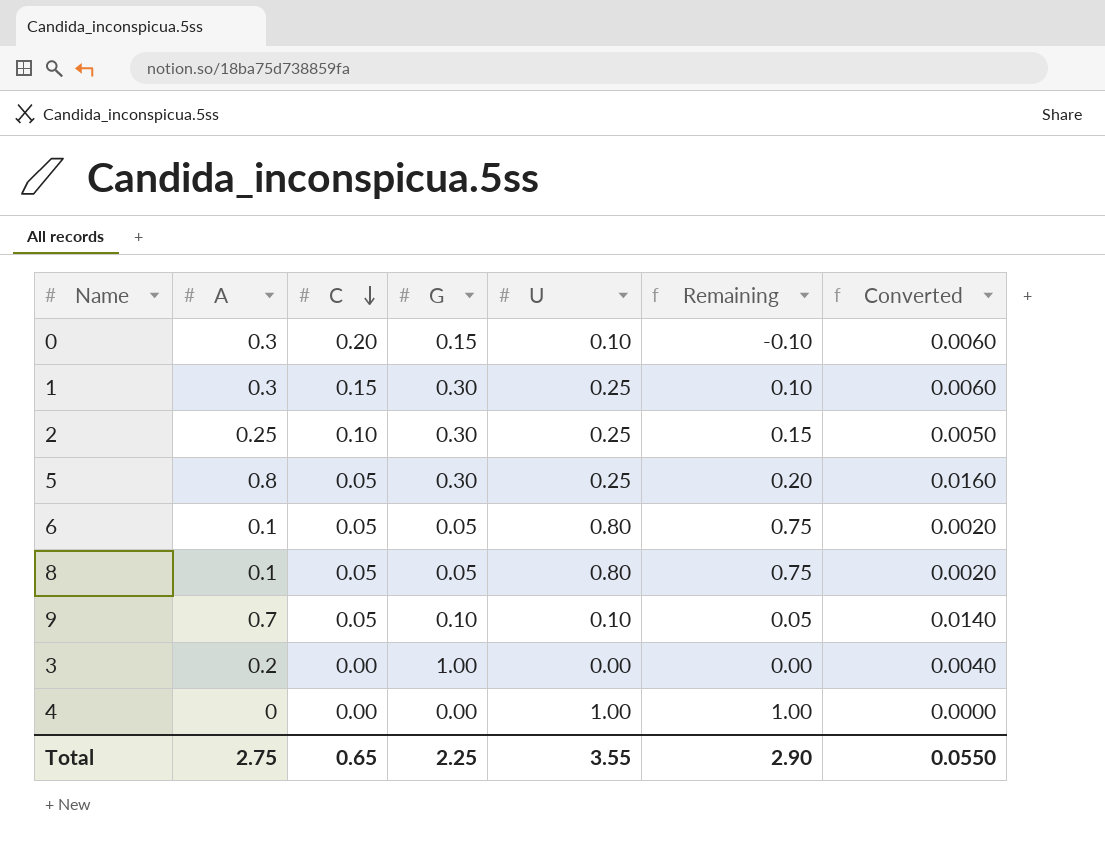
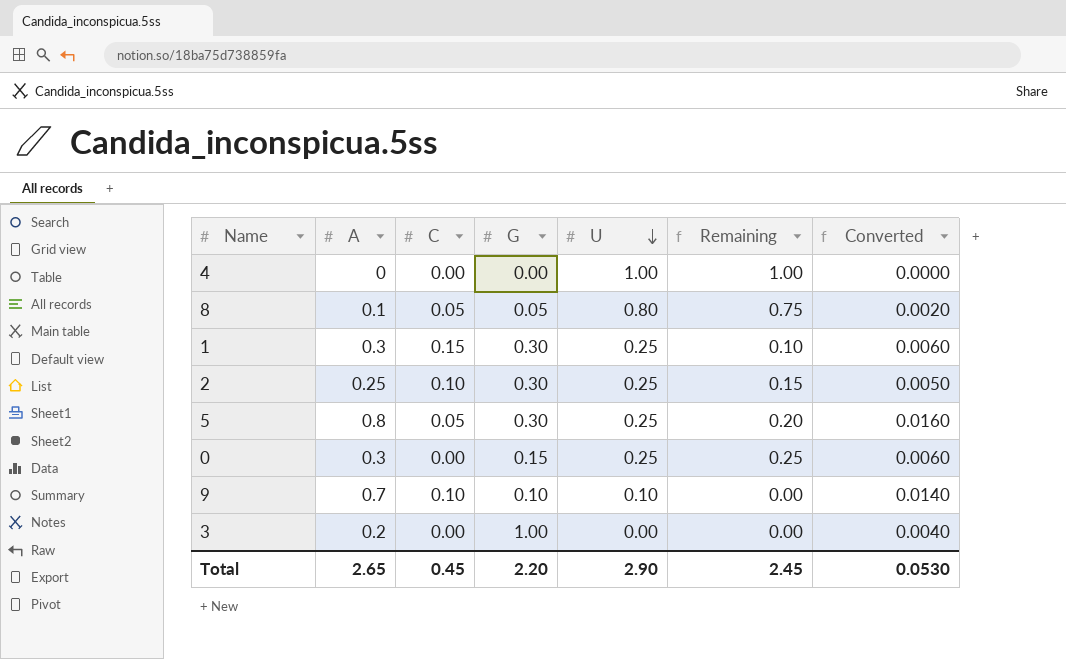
row order: C descending -> U descending
row 6: 0.1 | 0.05 | 0.05 | 0.80 | 0.75 | 0.0020 -> none
0 | C: 0.20 -> 0.00
0 | U: 0.10 -> 0.25
0 | Remaining: -0.10 -> 0.25
9 | C: 0.05 -> 0.10
9 | Remaining: 0.05 -> 0.00
Total | A: 2.75 -> 2.65
Total | C: 0.65 -> 0.45
Total | G: 2.25 -> 2.20
Total | U: 3.55 -> 2.90
Total | Remaining: 2.90 -> 2.45
Total | Converted: 0.0550 -> 0.0530

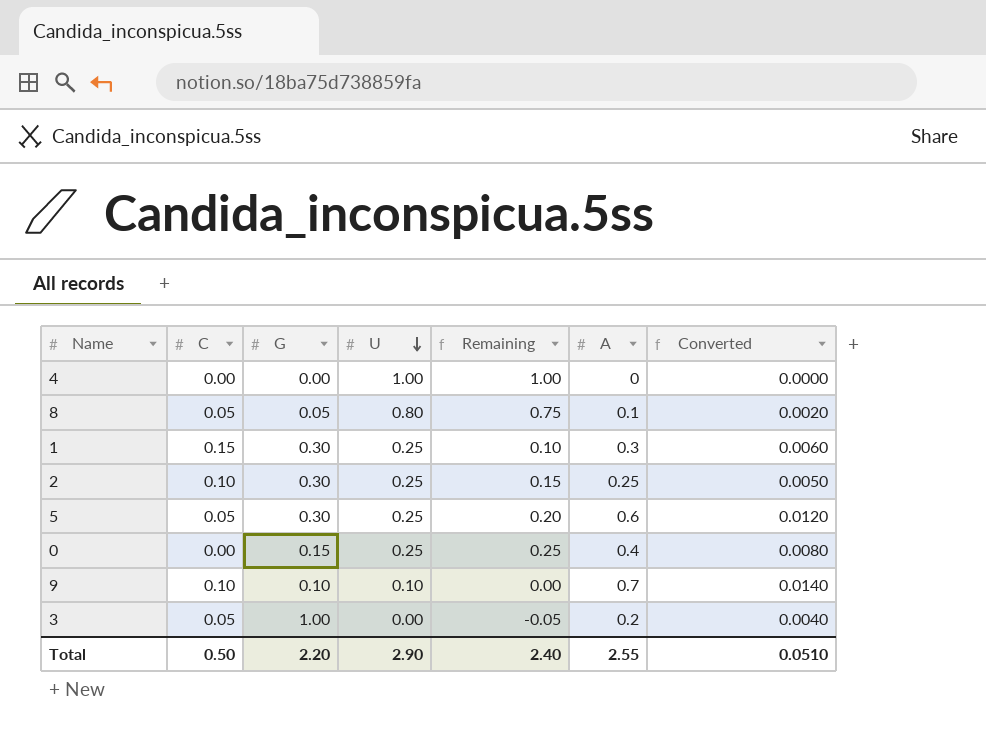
column A | position: 2 -> 6
5 | A: 0.8 -> 0.6
5 | Converted: 0.0160 -> 0.0120
0 | A: 0.3 -> 0.4
0 | Converted: 0.0060 -> 0.0080
3 | C: 0.00 -> 0.05
3 | Remaining: 0.00 -> -0.05
Total | C: 0.45 -> 0.50
Total | Remaining: 2.45 -> 2.40
Total | A: 2.65 -> 2.55
Total | Converted: 0.0530 -> 0.0510

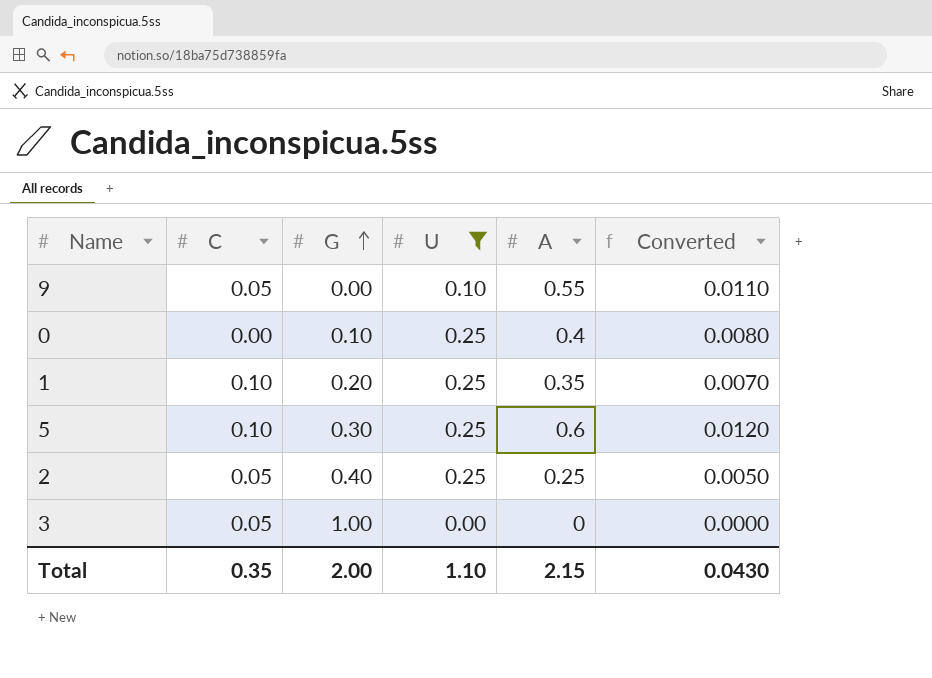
filter: none -> U <= 0.25
row order: U descending -> G ascending
column Remaining | formula: [U] - [C] -> none
9 | C: 0.10 -> 0.05
9 | G: 0.10 -> 0.00
9 | A: 0.7 -> 0.55
9 | Converted: 0.0140 -> 0.0110
0 | G: 0.15 -> 0.10
1 | C: 0.15 -> 0.10
1 | G: 0.30 -> 0.20
1 | A: 0.3 -> 0.35
1 | Converted: 0.0060 -> 0.0070
5 | C: 0.05 -> 0.10
2 | C: 0.10 -> 0.05
2 | G: 0.30 -> 0.40
3 | A: 0.2 -> 0
3 | Converted: 0.0040 -> 0.0000
Total | C: 0.50 -> 0.35
Total | G: 2.20 -> 2.00
Total | U: 2.90 -> 1.10
Total | A: 2.55 -> 2.15
Total | Converted: 0.0510 -> 0.0430

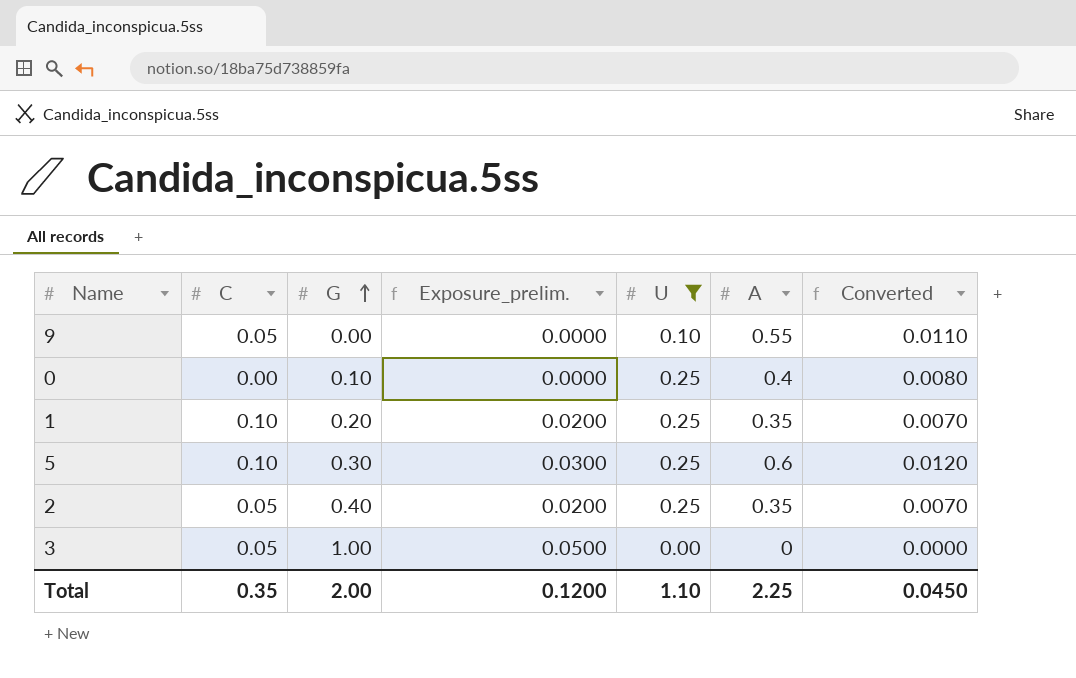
column Exposure_prelim. | formula: none -> [C] * [G]
2 | A: 0.25 -> 0.35
2 | Converted: 0.0050 -> 0.0070
Total | A: 2.15 -> 2.25
Total | Converted: 0.0430 -> 0.0450

